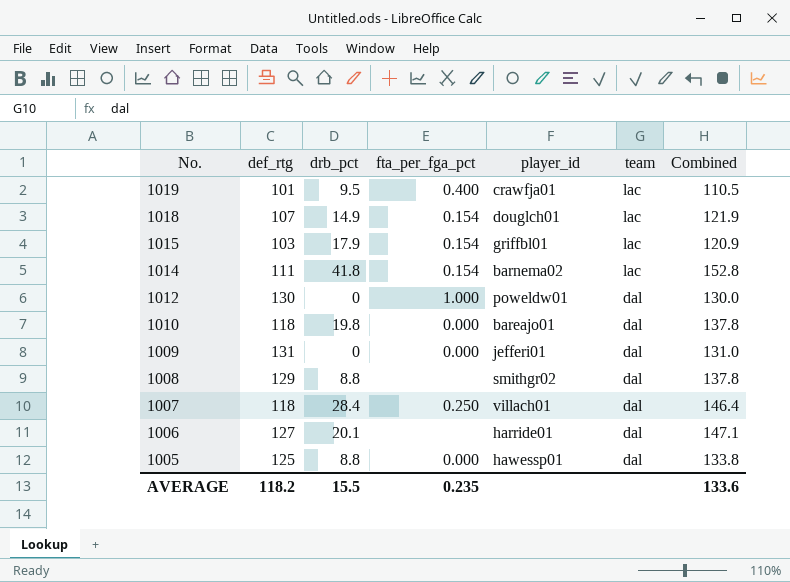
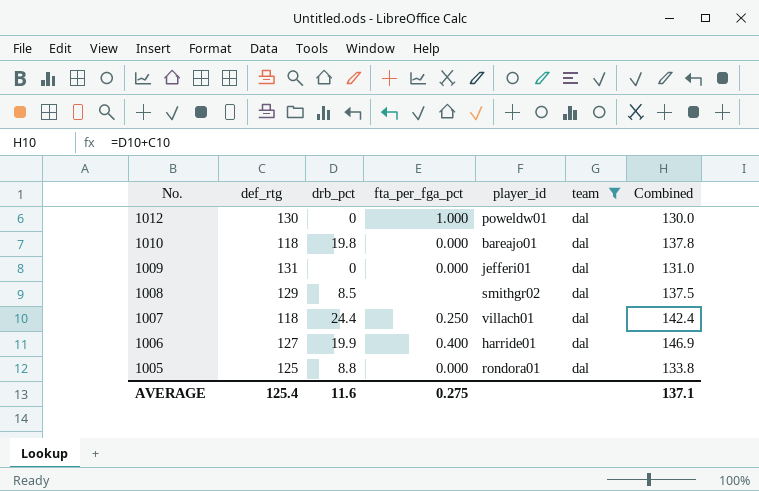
filter: none -> team = dal
1008 | drb_pct: 8.8 -> 8.5
1008 | Combined: 137.8 -> 137.5
1007 | drb_pct: 28.4 -> 24.4
1007 | Combined: 146.4 -> 142.4
1006 | drb_pct: 20.1 -> 19.9
1006 | fta_per_fga_pct: none -> 0.400
1006 | Combined: 147.1 -> 146.9
1005 | player_id: hawessp01 -> rondora01
AVERAGE | def_rtg: 118.2 -> 125.4
AVERAGE | drb_pct: 15.5 -> 11.6
AVERAGE | fta_per_fga_pct: 0.235 -> 0.275
AVERAGE | Combined: 133.6 -> 137.1

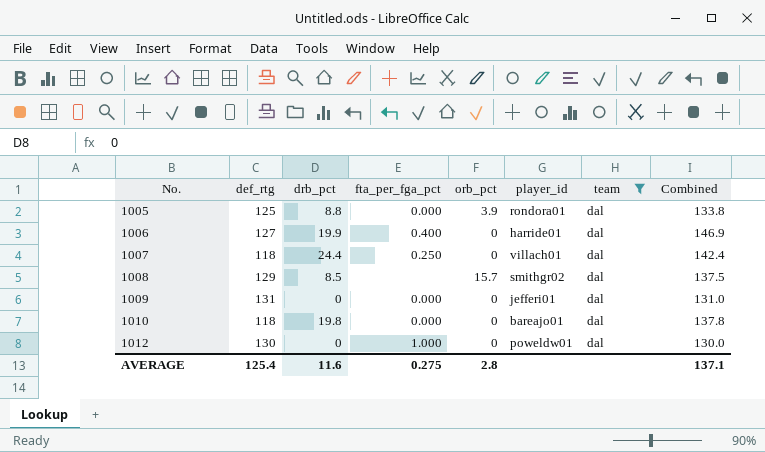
row order: No. descending -> No. ascending
column orb_pct | position: none -> 5

